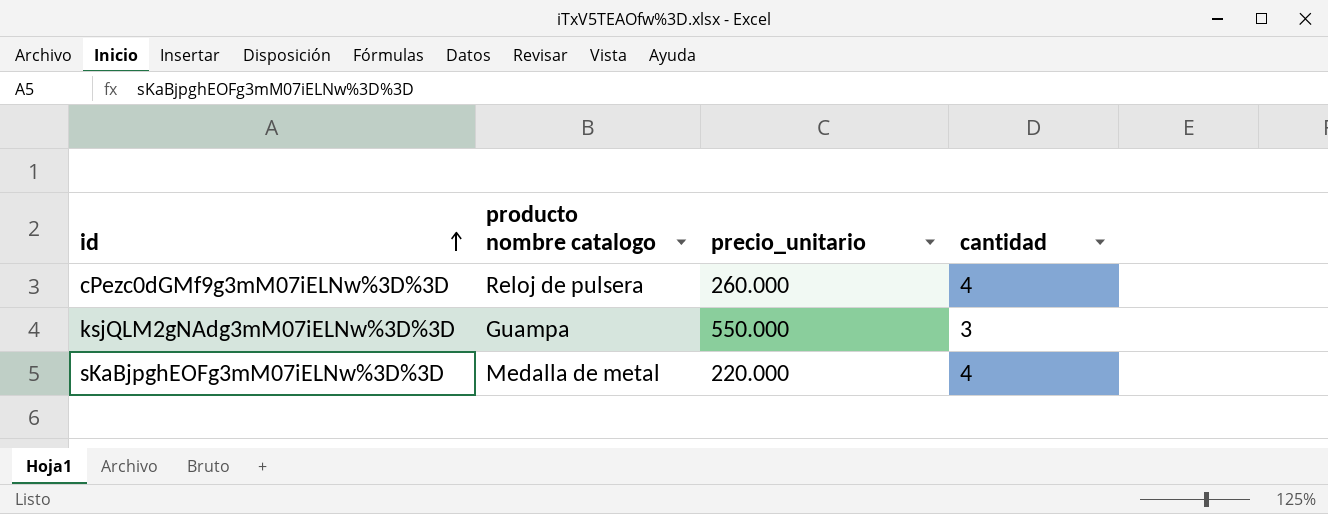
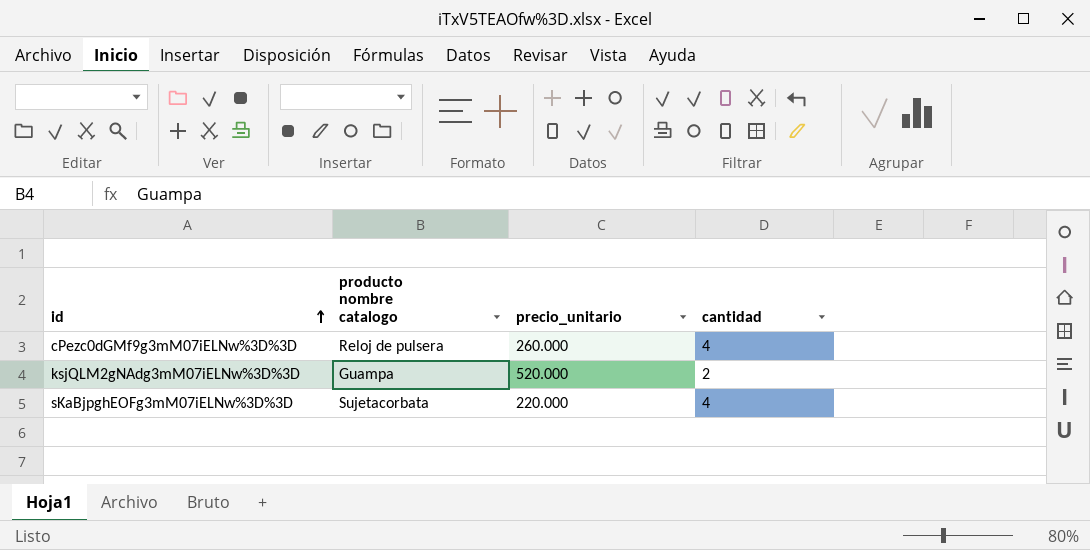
ksjQLM2gNAdg3mM07iELNw%3D%3D | precio_unitario: 550.000 -> 520.000
ksjQLM2gNAdg3mM07iELNw%3D%3D | cantidad: 3 -> 2
sKaBjpghEOFg3mM07iELNw%3D%3D | producto nombre catalogo: Medalla de metal -> Sujetacorbata

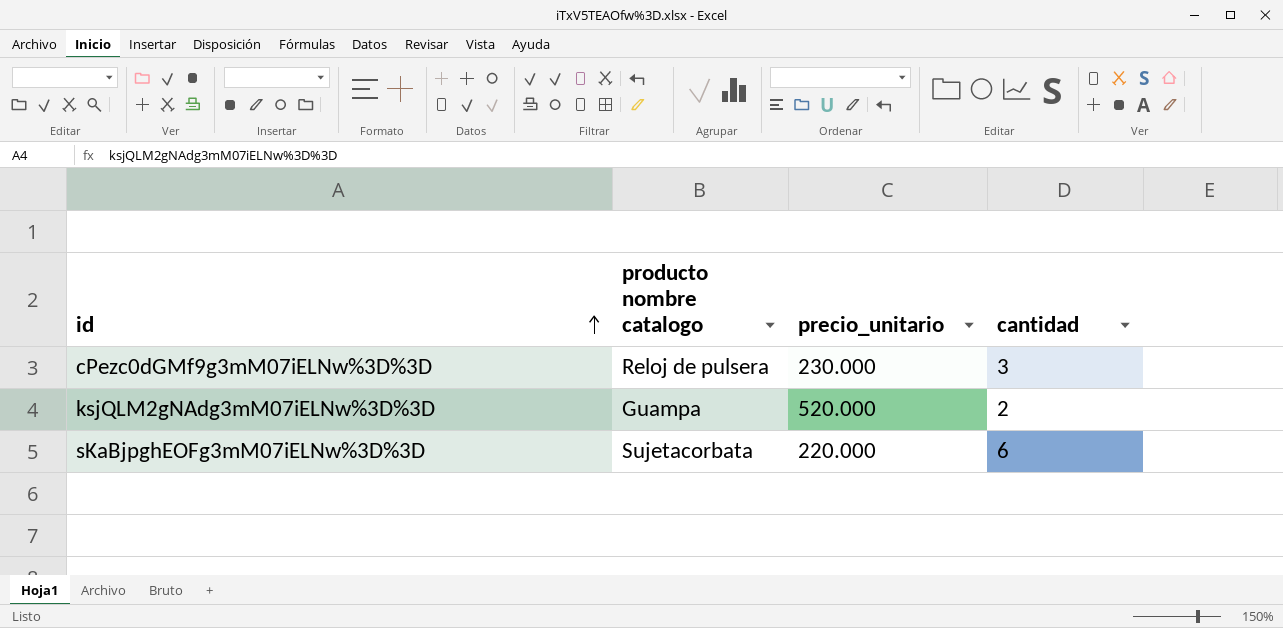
cPezc0dGMf9g3mM07iELNw%3D%3D | precio_unitario: 260.000 -> 230.000
cPezc0dGMf9g3mM07iELNw%3D%3D | cantidad: 4 -> 3
sKaBjpghEOFg3mM07iELNw%3D%3D | cantidad: 4 -> 6

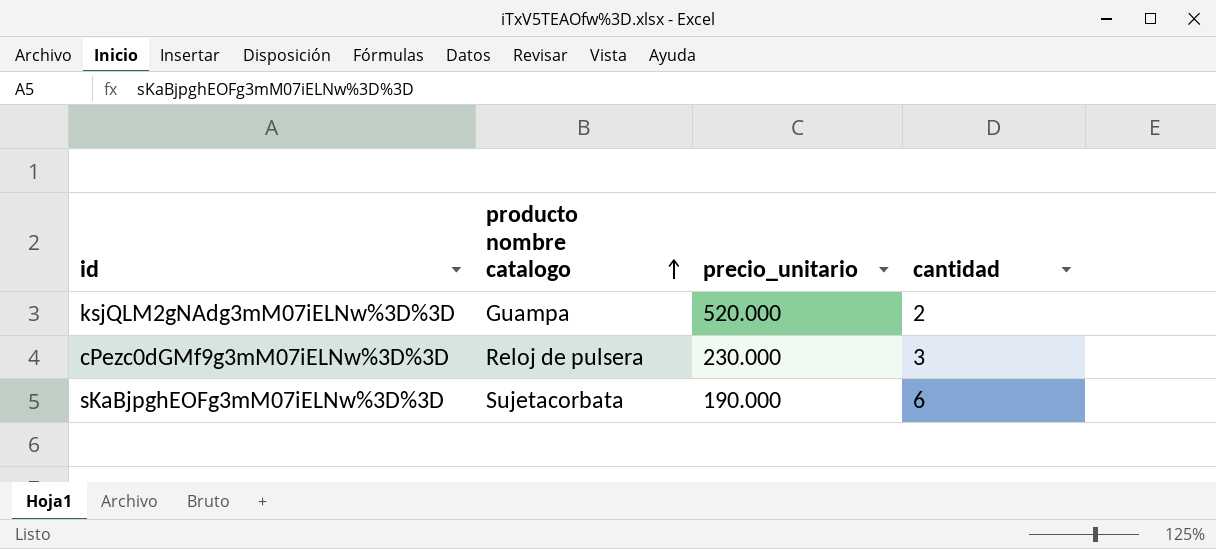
row order: id ascending -> producto nombre catalogo ascending
sKaBjpghEOFg3mM07iELNw%3D%3D | precio_unitario: 220.000 -> 190.000

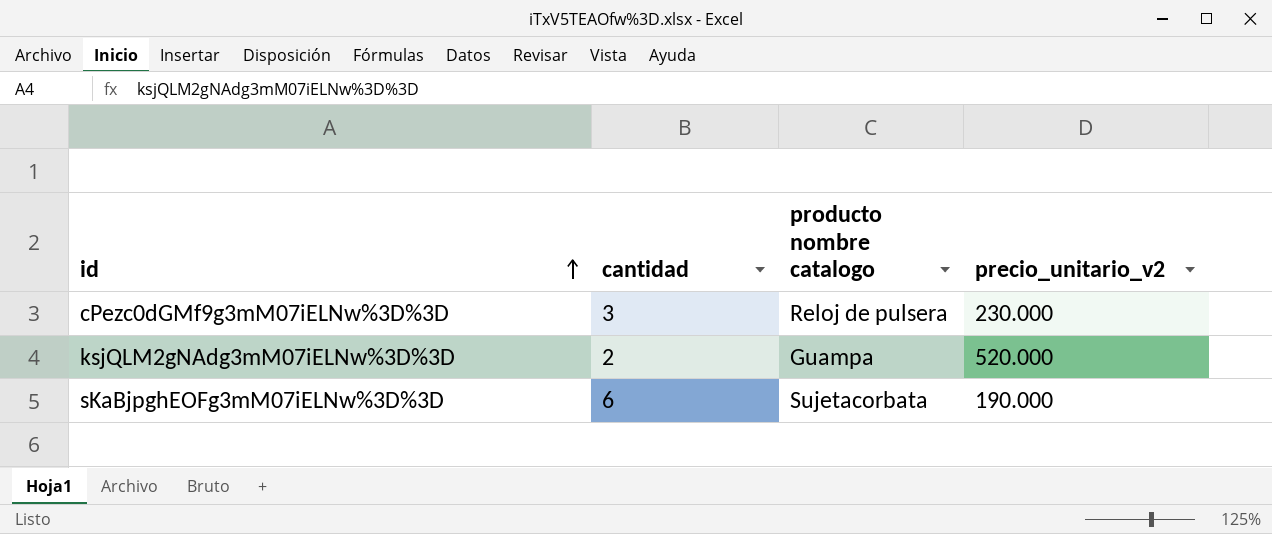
row order: producto nombre catalogo ascending -> id ascending
column cantidad | position: 4 -> 2
column name: precio_unitario -> precio_unitario_v2

